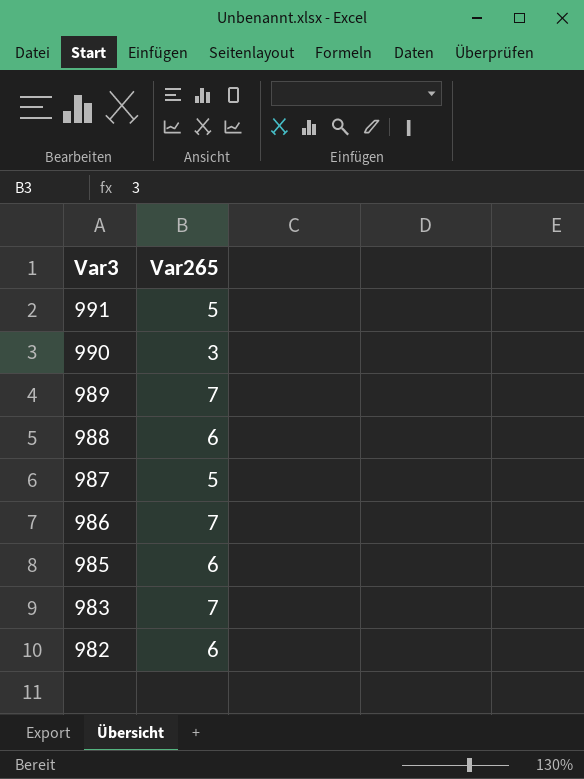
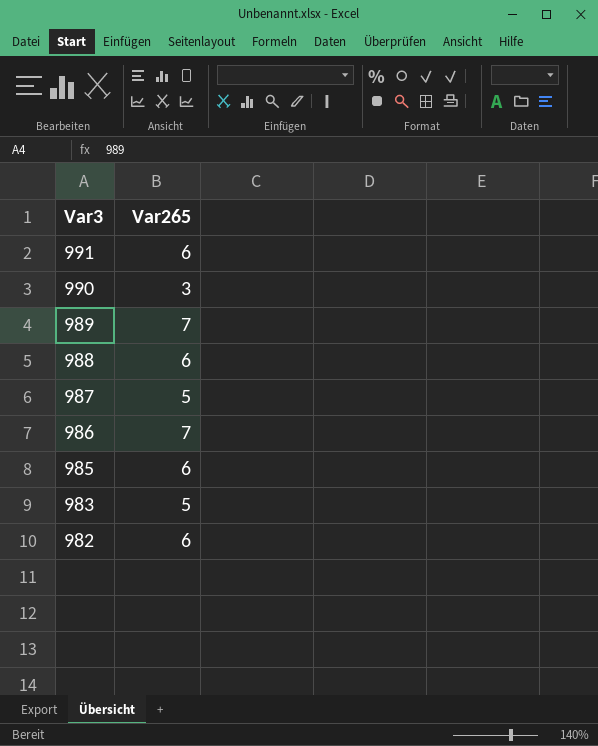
991 | Var265: 5 -> 6
983 | Var265: 7 -> 5

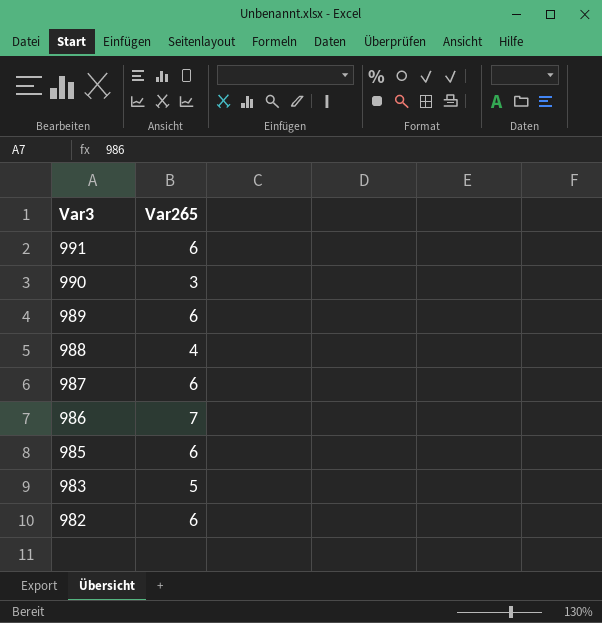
989 | Var265: 7 -> 6
988 | Var265: 6 -> 4
987 | Var265: 5 -> 6

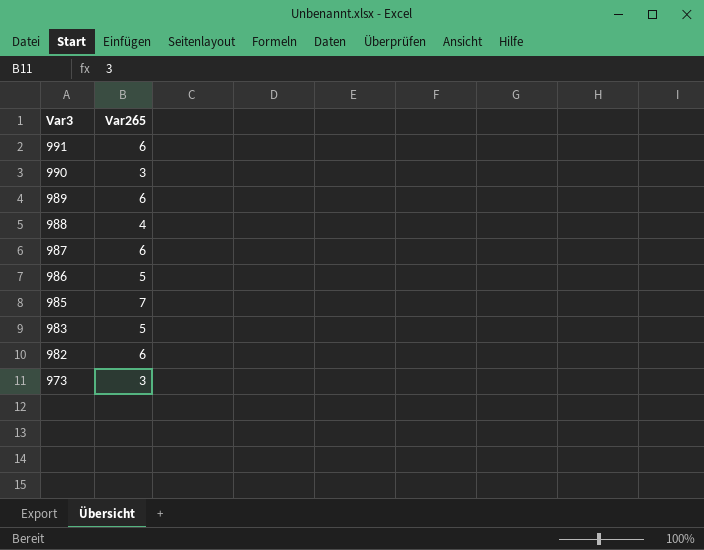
986 | Var265: 7 -> 5
985 | Var265: 6 -> 7
row 973: none -> 3

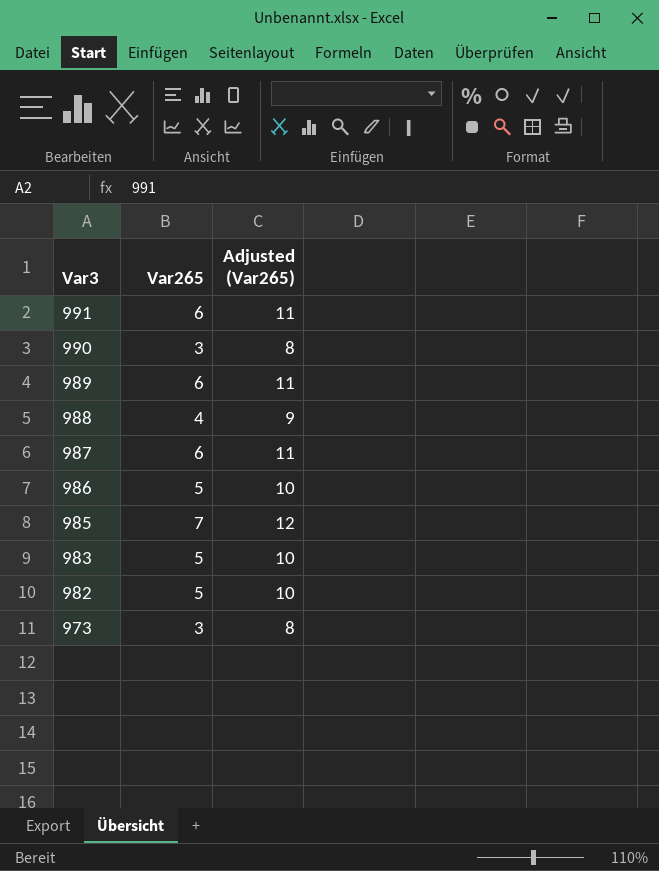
column Adjusted (Var265) | formula: none -> [Var265] + 5
982 | Var265: 6 -> 5

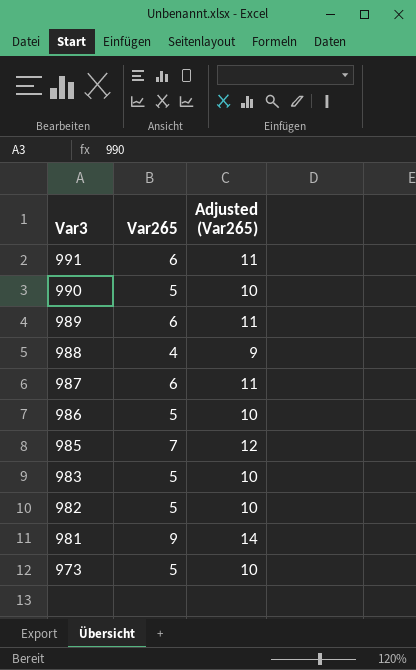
990 | Var265: 3 -> 5
990 | Adjusted (Var265): 8 -> 10
row 981: none -> 9 | 14
973 | Var265: 3 -> 5
973 | Adjusted (Var265): 8 -> 10

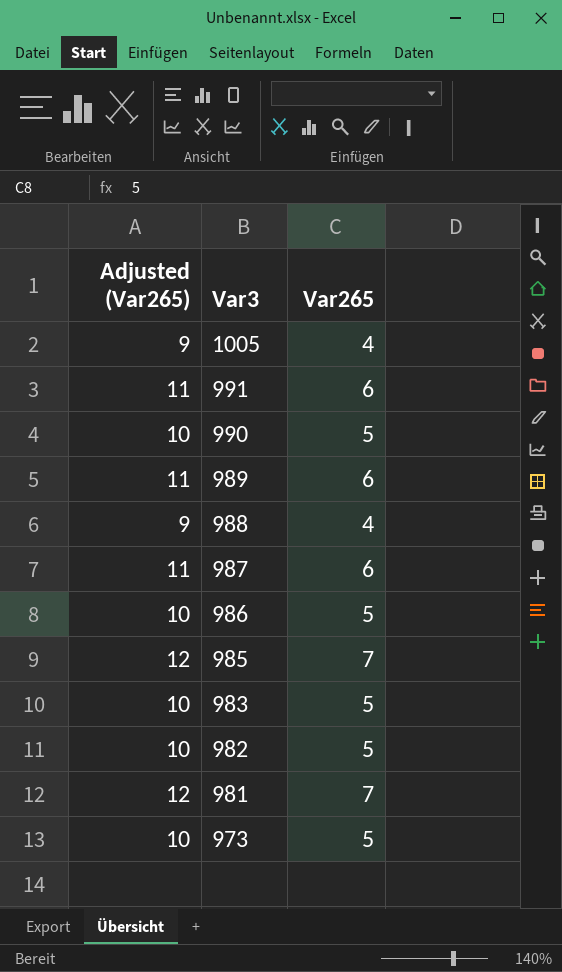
column Adjusted (Var265) | position: 3 -> 1
row 1005: none -> 9 | 4
981 | Adjusted (Var265): 14 -> 12
981 | Var265: 9 -> 7

